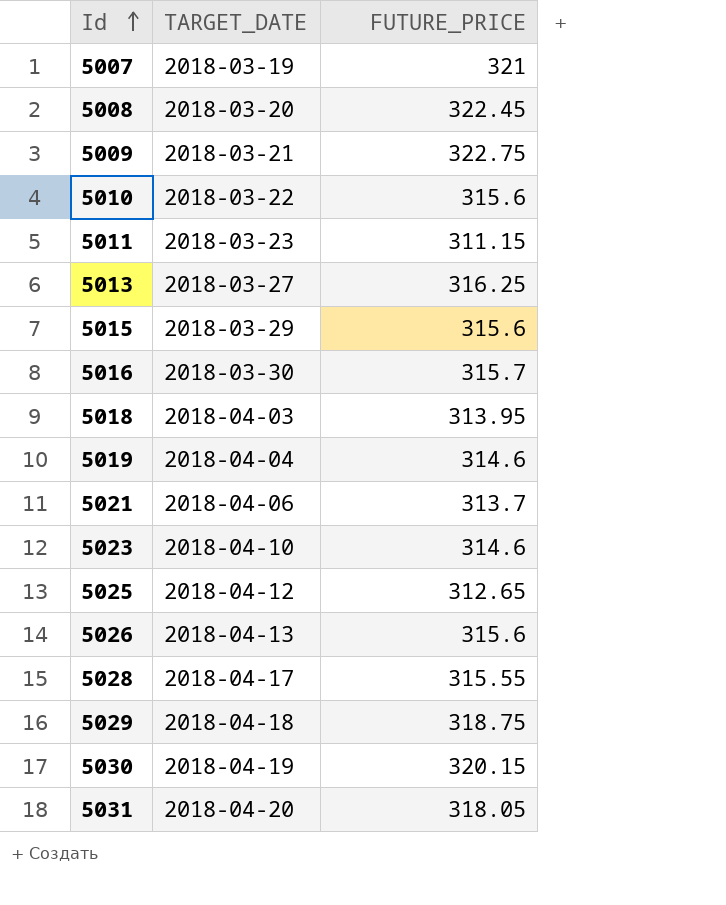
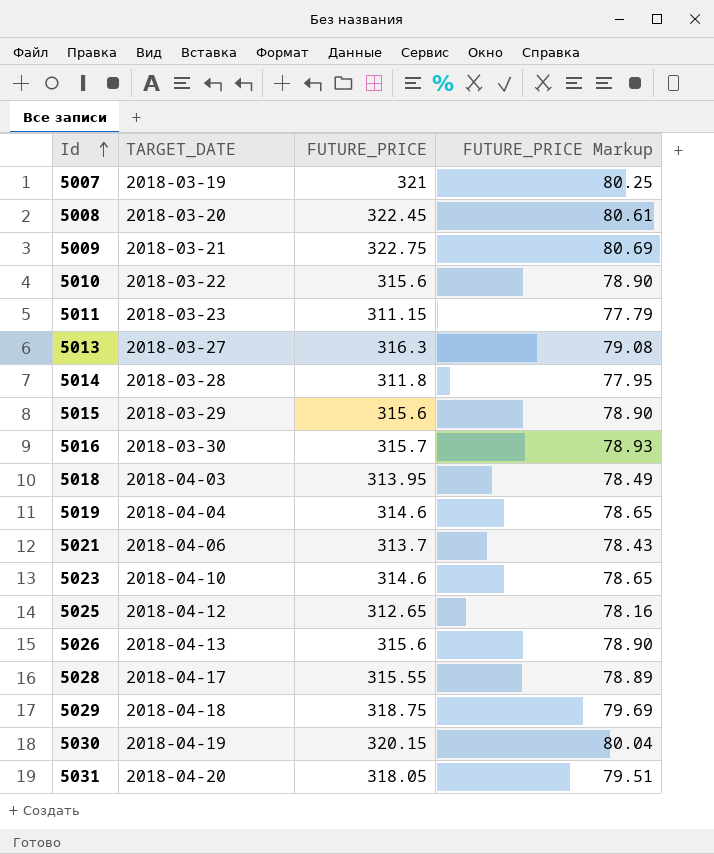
column FUTURE_PRICE Markup | formula: none -> [FUTURE_PRICE] * 0.25
5013 | FUTURE_PRICE: 316.25 -> 316.3
row 5014: none -> 2018-03-28 | 311.8 | 77.95

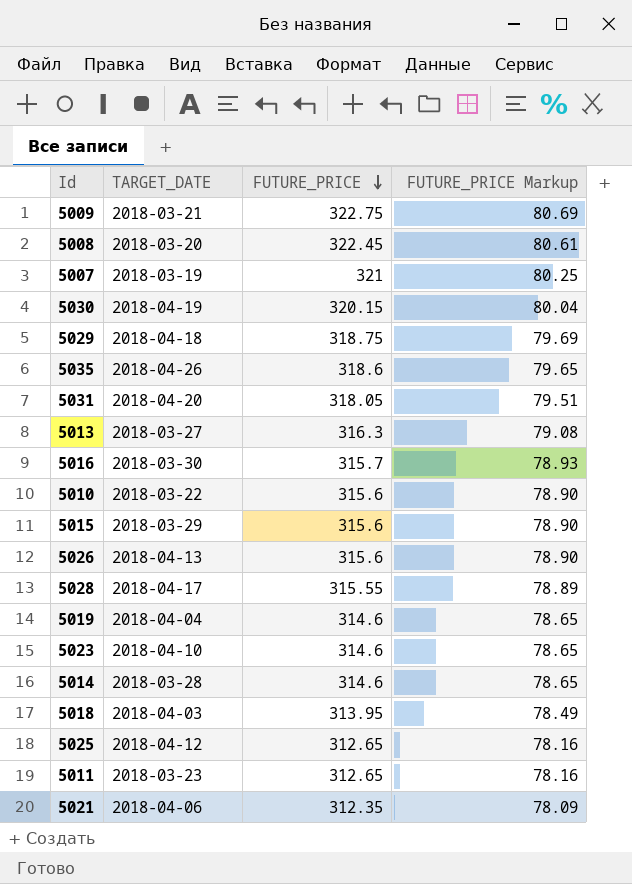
row order: Id ascending -> FUTURE_PRICE descending
row 5035: none -> 2018-04-26 | 318.6 | 79.65
5014 | FUTURE_PRICE: 311.8 -> 314.6
5014 | FUTURE_PRICE Markup: 77.95 -> 78.65
5011 | FUTURE_PRICE: 311.15 -> 312.65
5011 | FUTURE_PRICE Markup: 77.79 -> 78.16
5021 | FUTURE_PRICE: 313.7 -> 312.35
5021 | FUTURE_PRICE Markup: 78.43 -> 78.09

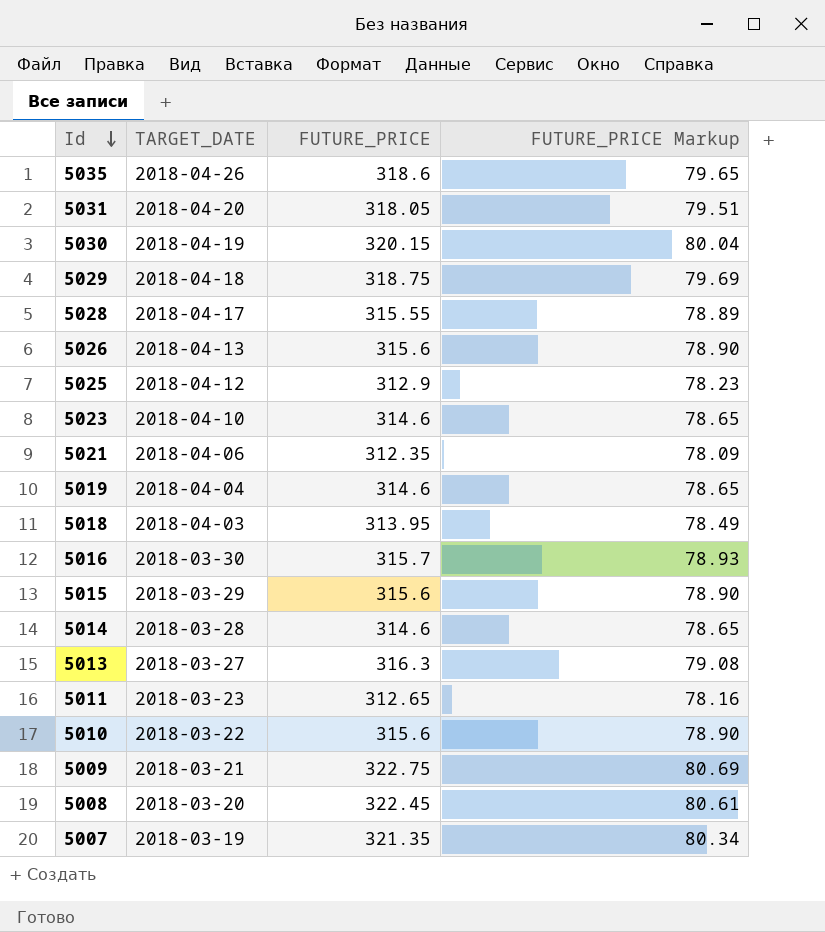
row order: FUTURE_PRICE descending -> Id descending
5025 | FUTURE_PRICE: 312.65 -> 312.9
5025 | FUTURE_PRICE Markup: 78.16 -> 78.23
5007 | FUTURE_PRICE: 321 -> 321.35
5007 | FUTURE_PRICE Markup: 80.25 -> 80.34

